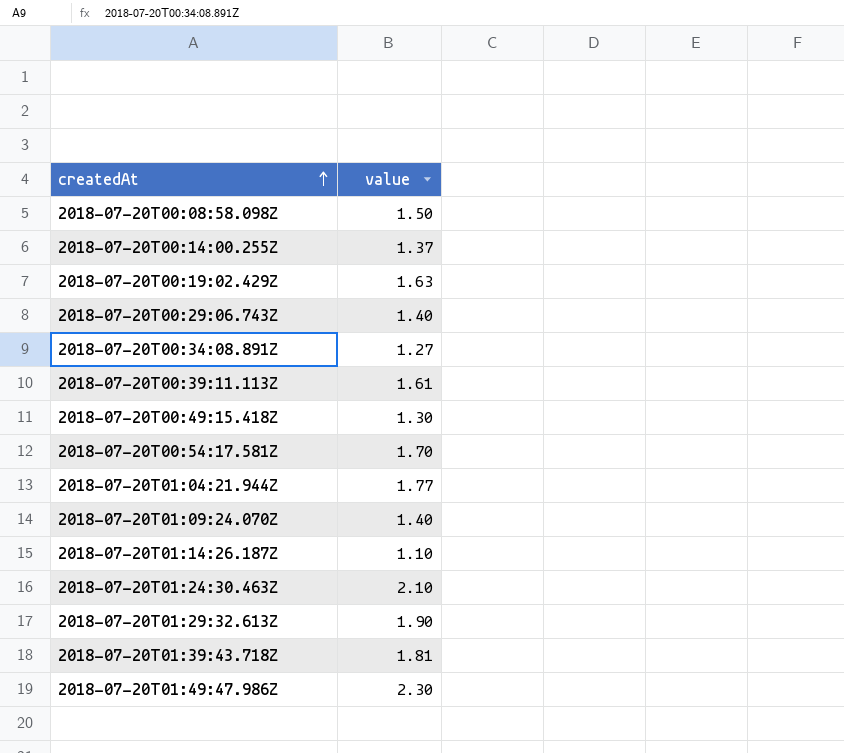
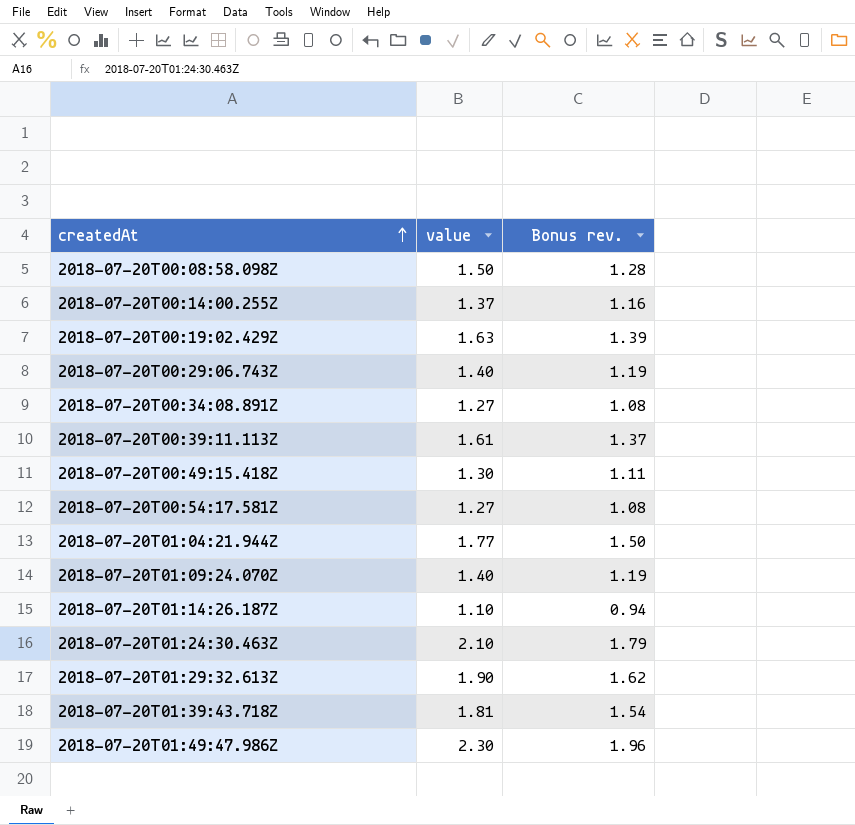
column Bonus rev. | formula: none -> [value] * 0.85
2018-07-20T00:54:17.581Z | value: 1.70 -> 1.27

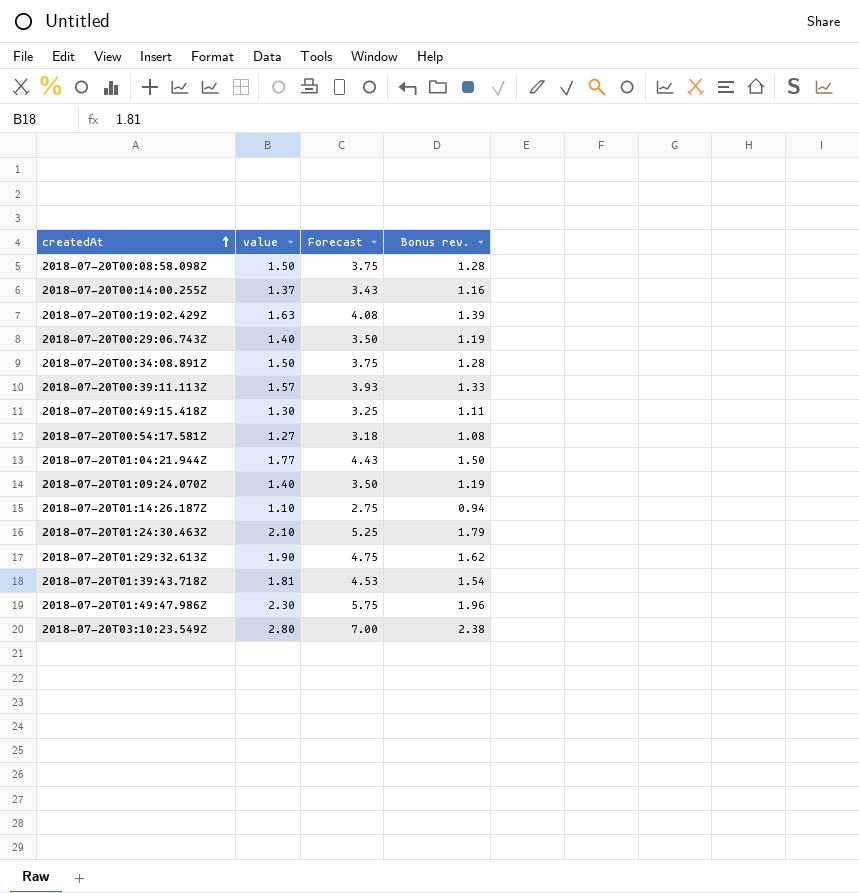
column Forecast | formula: none -> [value] * 2.5
2018-07-20T00:34:08.891Z | value: 1.27 -> 1.50
2018-07-20T00:34:08.891Z | Bonus rev.: 1.08 -> 1.28
2018-07-20T00:39:11.113Z | value: 1.61 -> 1.57
2018-07-20T00:39:11.113Z | Bonus rev.: 1.37 -> 1.33
row 2018-07-20T03:10:23.549Z: none -> 2.80 | 7.00 | 2.38

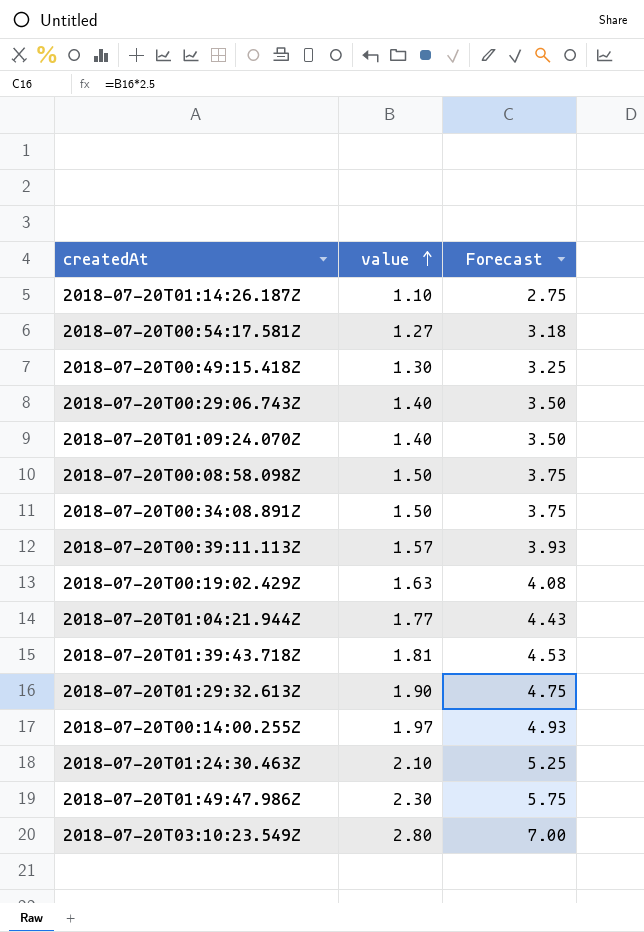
row order: createdAt ascending -> value ascending
column Bonus rev. | formula: [value] * 0.85 -> none
2018-07-20T00:14:00.255Z | value: 1.37 -> 1.97
2018-07-20T00:14:00.255Z | Forecast: 3.43 -> 4.93

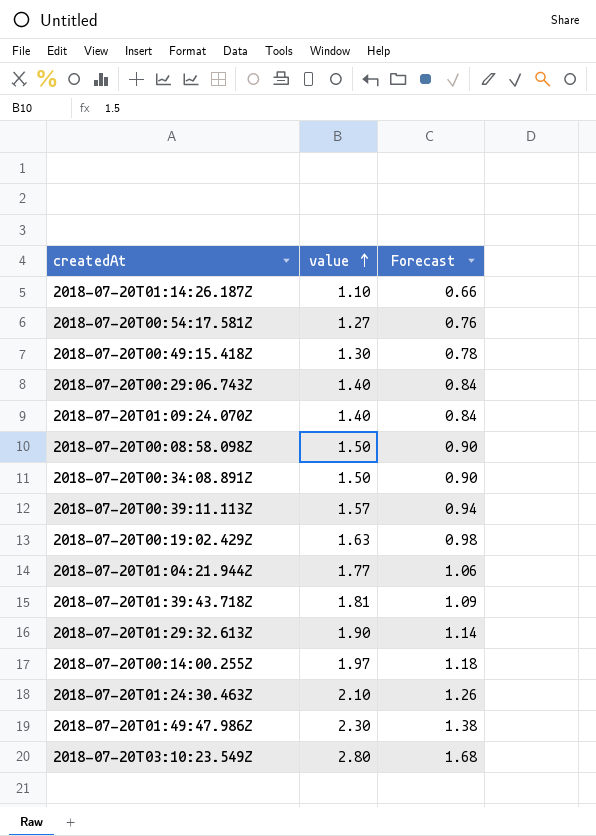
column Forecast | formula: [value] * 2.5 -> [value] * 0.6

